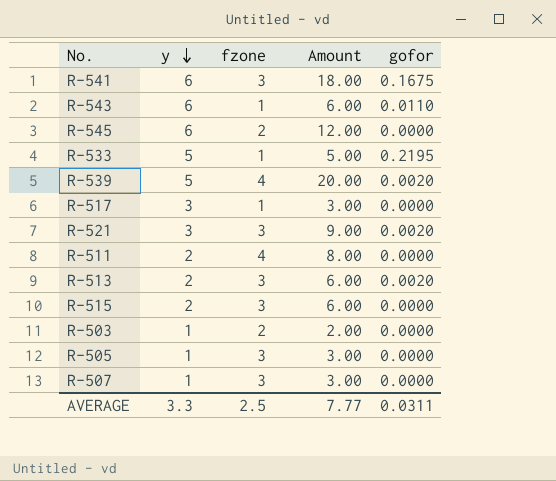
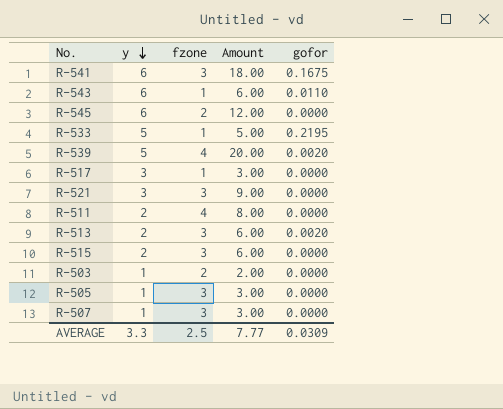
R-521 | gofor: 0.0020 -> 0.0000
AVERAGE | gofor: 0.0311 -> 0.0309

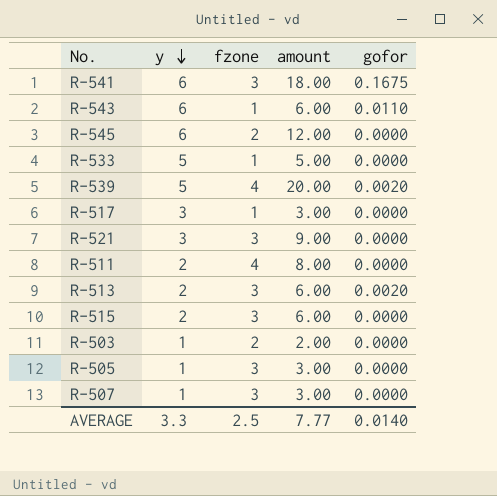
column name: Amount -> amount
R-533 | gofor: 0.2195 -> 0.0000
AVERAGE | gofor: 0.0309 -> 0.0140

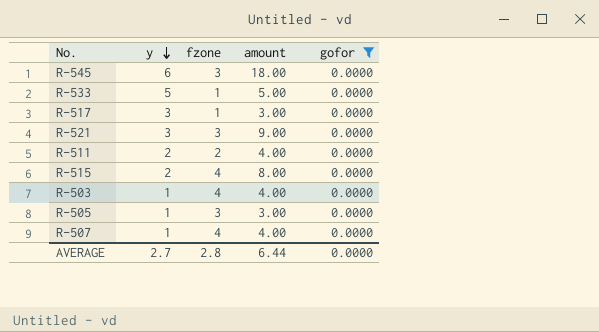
filter: none -> gofor = 0.0000
R-545 | fzone: 2 -> 3
R-545 | amount: 12.00 -> 18.00
R-511 | fzone: 4 -> 2
R-511 | amount: 8.00 -> 4.00
R-515 | fzone: 3 -> 4
R-515 | amount: 6.00 -> 8.00
R-503 | fzone: 2 -> 4
R-503 | amount: 2.00 -> 4.00
R-507 | fzone: 3 -> 4
R-507 | amount: 3.00 -> 4.00
AVERAGE | y: 3.3 -> 2.7
AVERAGE | fzone: 2.5 -> 2.8
AVERAGE | amount: 7.77 -> 6.44
AVERAGE | gofor: 0.0140 -> 0.0000

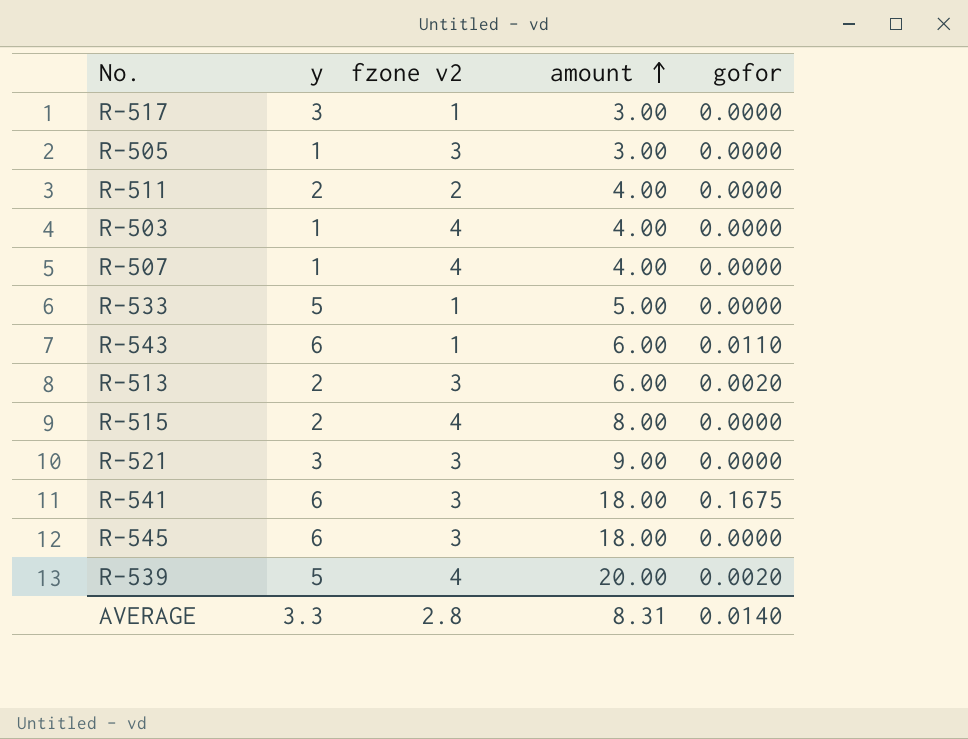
filter: gofor = 0.0000 -> none
row order: y descending -> amount ascending
column name: fzone -> fzone v2
AVERAGE | y: 2.7 -> 3.3
AVERAGE | amount: 6.44 -> 8.31
AVERAGE | gofor: 0.0000 -> 0.0140

